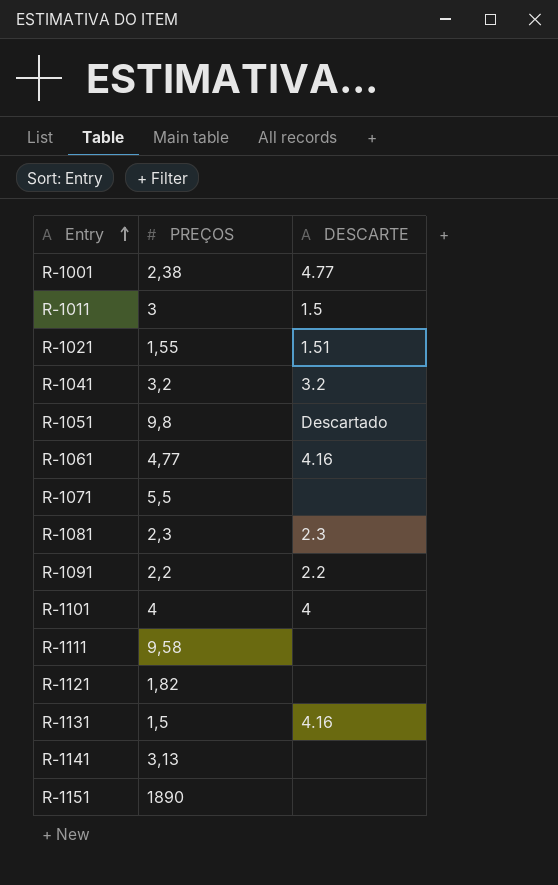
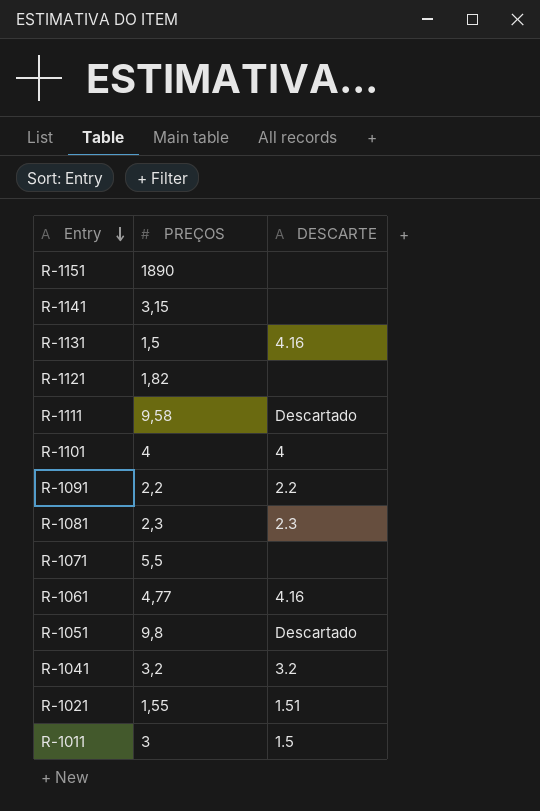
row order: Entry ascending -> Entry descending
row R-1001: 2,38 | 4.77 -> none
R-1141 | PREÇOS: 3,13 -> 3,15
R-1111 | DESCARTE: none -> Descartado

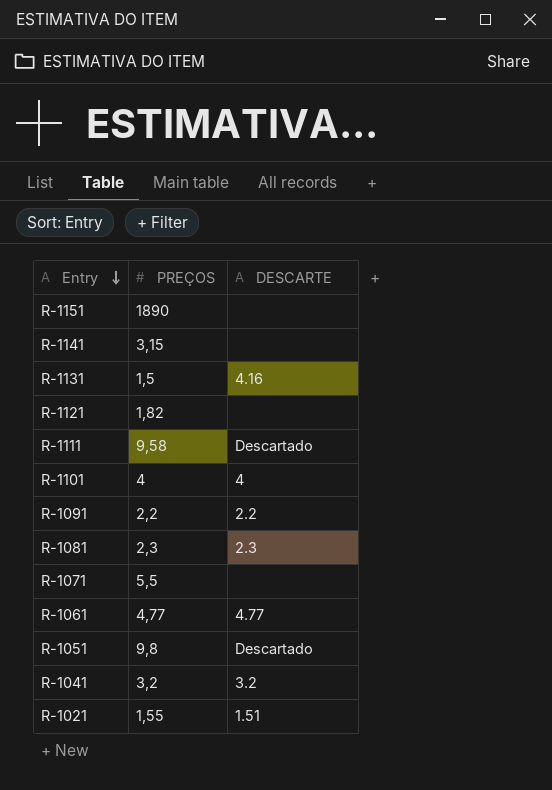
row R-1011: 3 | 1.5 -> none
R-1061 | DESCARTE: 4.16 -> 4.77

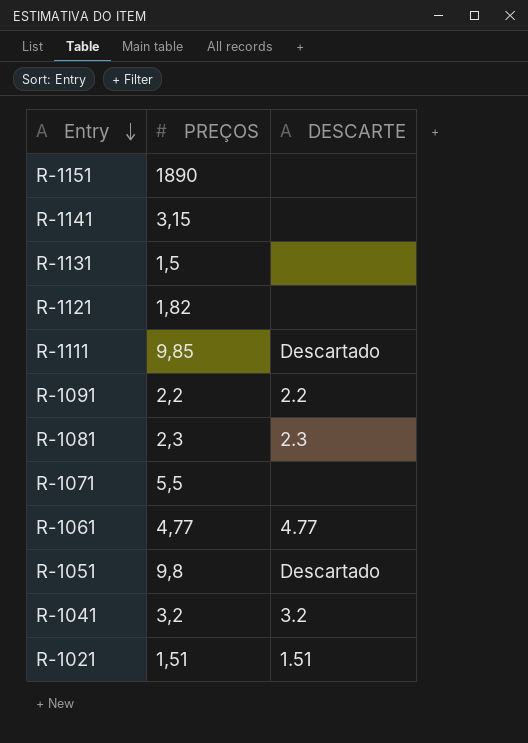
row R-1101: 4 | 4 -> none
R-1131 | DESCARTE: 4.16 -> none
R-1111 | PREÇOS: 9,58 -> 9,85
R-1021 | PREÇOS: 1,55 -> 1,51

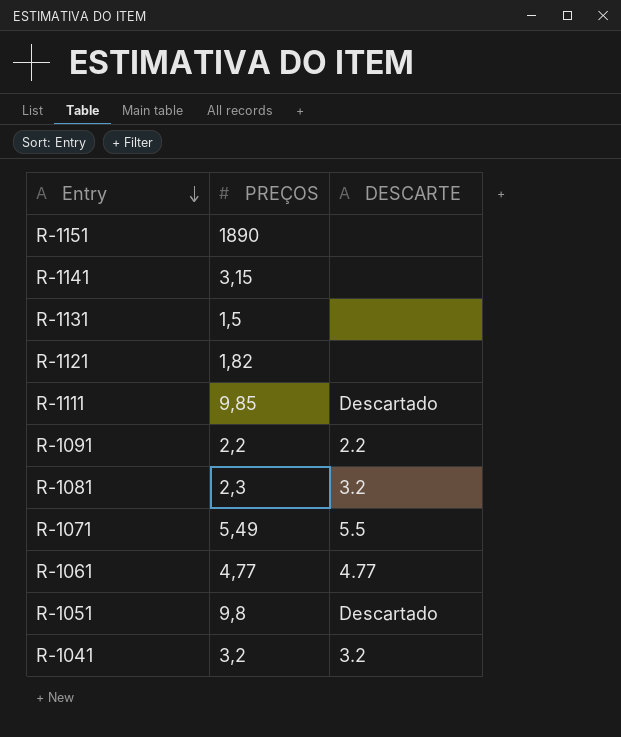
row R-1021: 1,51 | 1.51 -> none
R-1081 | DESCARTE: 2.3 -> 3.2
R-1071 | PREÇOS: 5,5 -> 5,49
R-1071 | DESCARTE: none -> 5.5

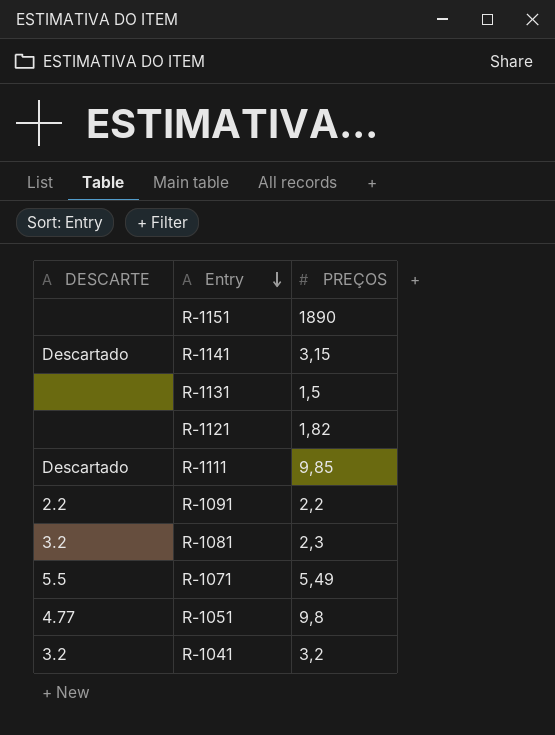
column DESCARTE | position: 3 -> 1
row R-1061: 4,77 | 4.77 -> none
R-1141 | DESCARTE: none -> Descartado
R-1051 | DESCARTE: Descartado -> 4.77

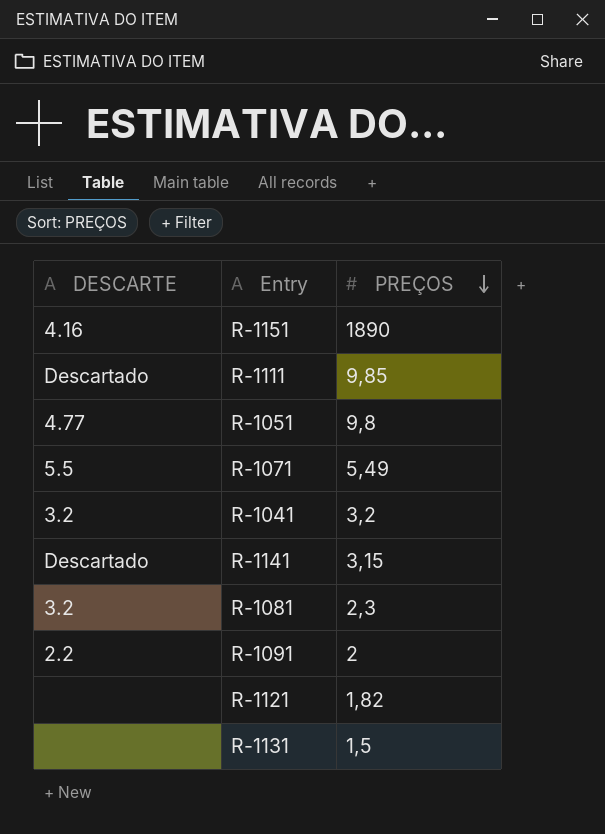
row order: Entry descending -> PREÇOS descending
R-1151 | DESCARTE: none -> 4.16
R-1091 | PREÇOS: 2,2 -> 2

